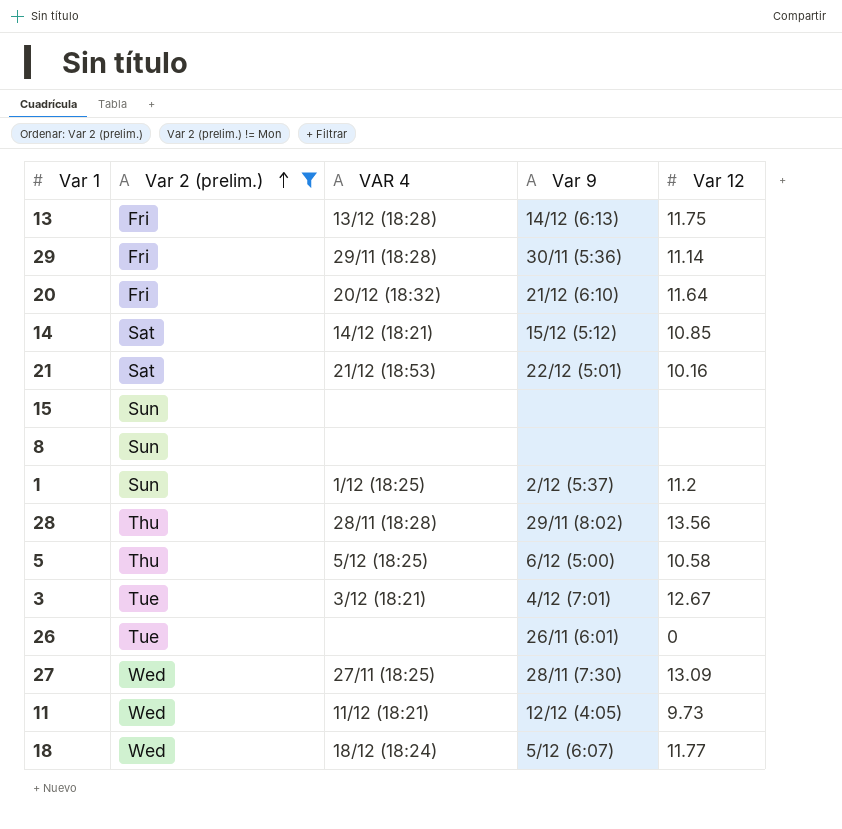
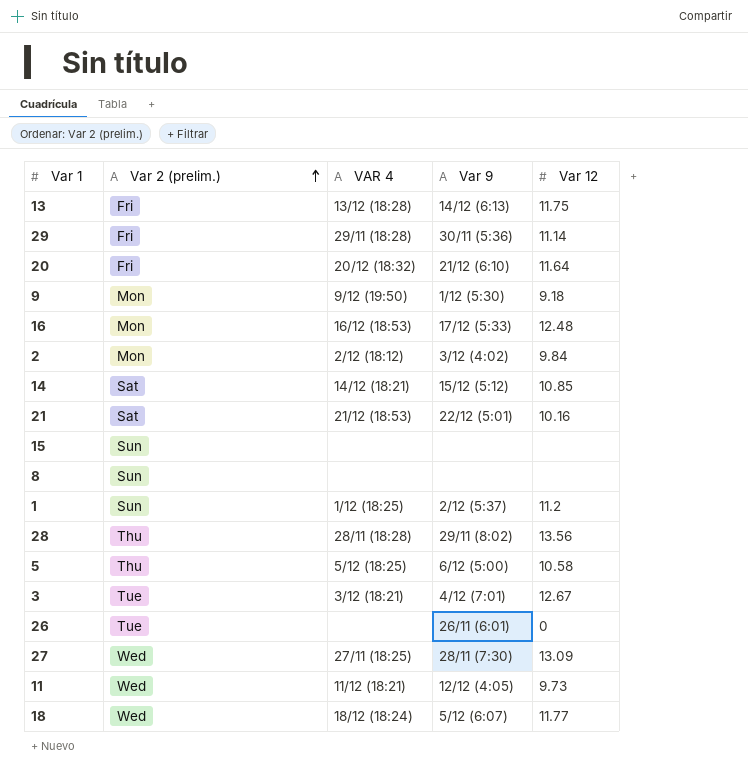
filter: Var 2 (prelim.) != Mon -> none

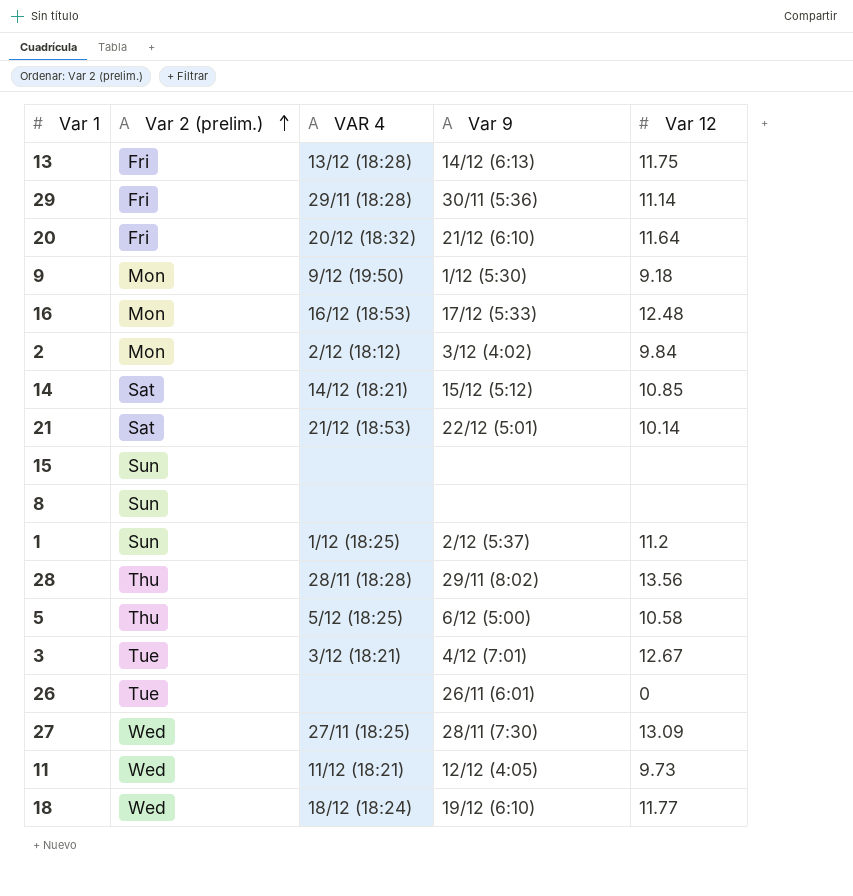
21 | Var 12: 10.16 -> 10.14
18 | Var 9: 5/12 (6:07) -> 19/12 (6:10)

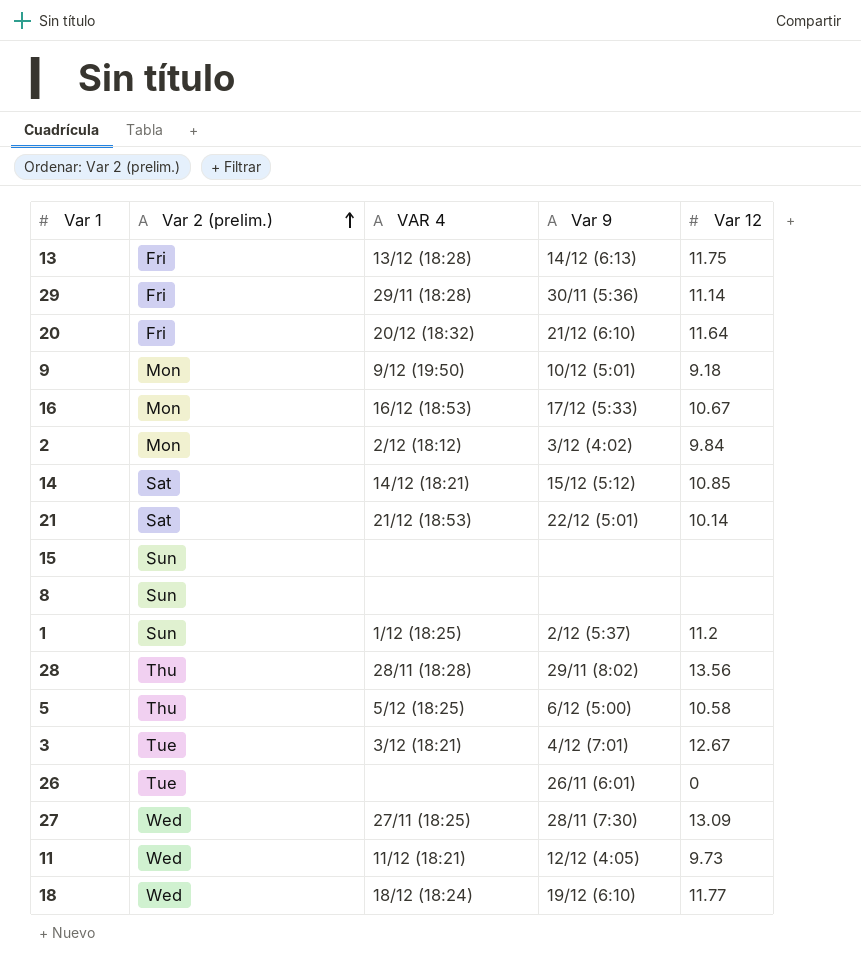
9 | Var 9: 1/12 (5:30) -> 10/12 (5:01)
16 | Var 12: 12.48 -> 10.67

